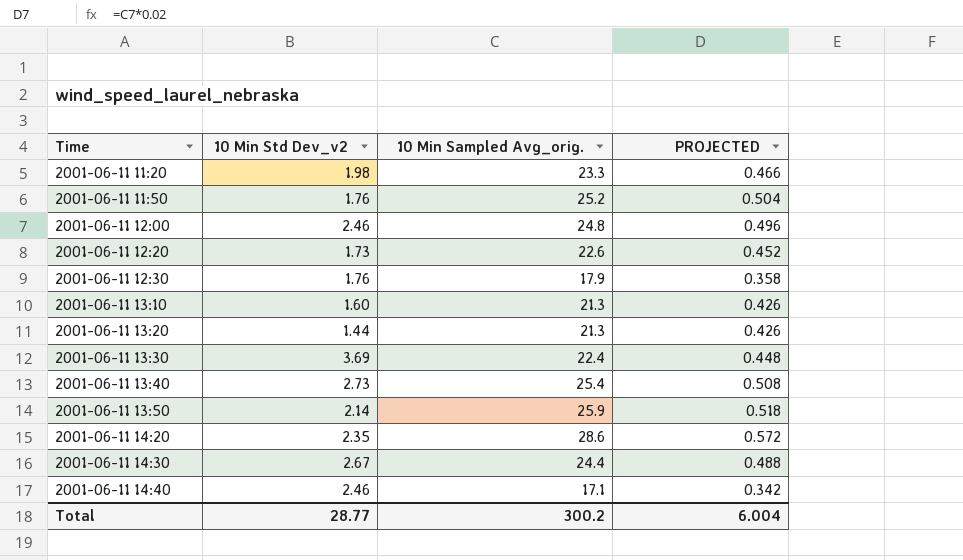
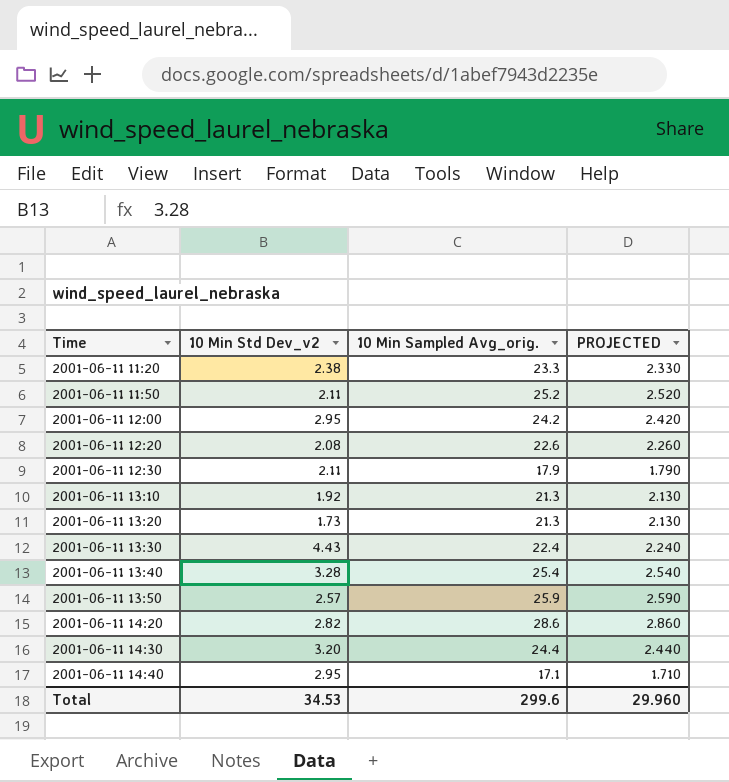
column PROJECTED | formula: [10 Min Sampled Avg_orig.] * 0.02 -> [10 Min Sampled Avg_orig.] * 0.1
2001-06-11 11:20 | 10 Min Std Dev_v2: 1.98 -> 2.38
2001-06-11 11:50 | 10 Min Std Dev_v2: 1.76 -> 2.11
2001-06-11 12:00 | 10 Min Std Dev_v2: 2.46 -> 2.95
2001-06-11 12:00 | 10 Min Sampled Avg_orig.: 24.8 -> 24.2
2001-06-11 12:20 | 10 Min Std Dev_v2: 1.73 -> 2.08
2001-06-11 12:30 | 10 Min Std Dev_v2: 1.76 -> 2.11
2001-06-11 13:10 | 10 Min Std Dev_v2: 1.60 -> 1.92
2001-06-11 13:20 | 10 Min Std Dev_v2: 1.44 -> 1.73
2001-06-11 13:30 | 10 Min Std Dev_v2: 3.69 -> 4.43
2001-06-11 13:40 | 10 Min Std Dev_v2: 2.73 -> 3.28
2001-06-11 13:50 | 10 Min Std Dev_v2: 2.14 -> 2.57
2001-06-11 14:20 | 10 Min Std Dev_v2: 2.35 -> 2.82
2001-06-11 14:30 | 10 Min Std Dev_v2: 2.67 -> 3.20
2001-06-11 14:40 | 10 Min Std Dev_v2: 2.46 -> 2.95
Total | 10 Min Std Dev_v2: 28.77 -> 34.53
Total | 10 Min Sampled Avg_orig.: 300.2 -> 299.6
Total | PROJECTED: 6.004 -> 29.960

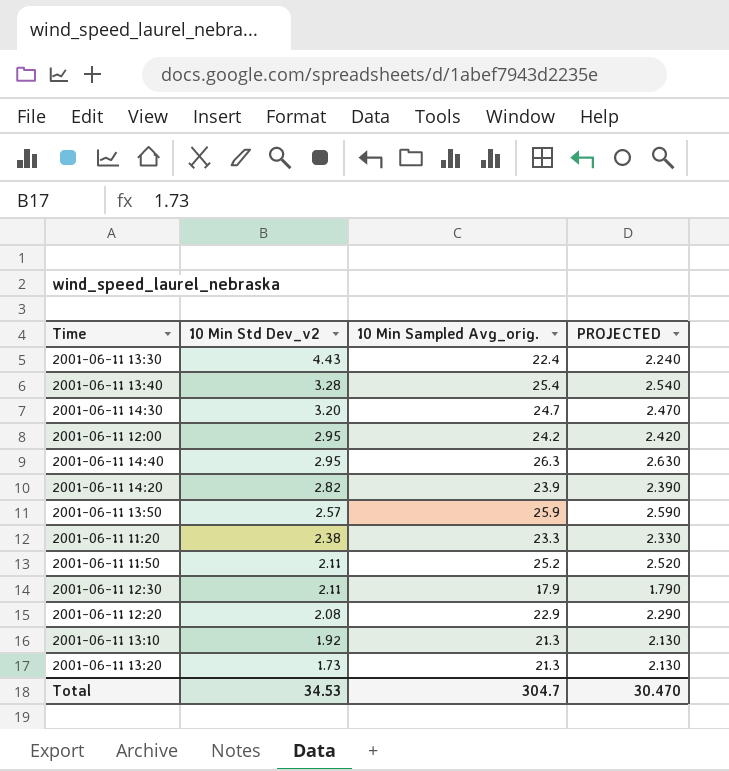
row order: Time ascending -> 10 Min Std Dev_v2 descending
2001-06-11 14:30 | 10 Min Sampled Avg_orig.: 24.4 -> 24.7
2001-06-11 14:30 | PROJECTED: 2.440 -> 2.470
2001-06-11 14:40 | 10 Min Sampled Avg_orig.: 17.1 -> 26.3
2001-06-11 14:40 | PROJECTED: 1.710 -> 2.630
2001-06-11 14:20 | 10 Min Sampled Avg_orig.: 28.6 -> 23.9
2001-06-11 14:20 | PROJECTED: 2.860 -> 2.390
2001-06-11 12:20 | 10 Min Sampled Avg_orig.: 22.6 -> 22.9
2001-06-11 12:20 | PROJECTED: 2.260 -> 2.290
Total | 10 Min Sampled Avg_orig.: 299.6 -> 304.7
Total | PROJECTED: 29.960 -> 30.470

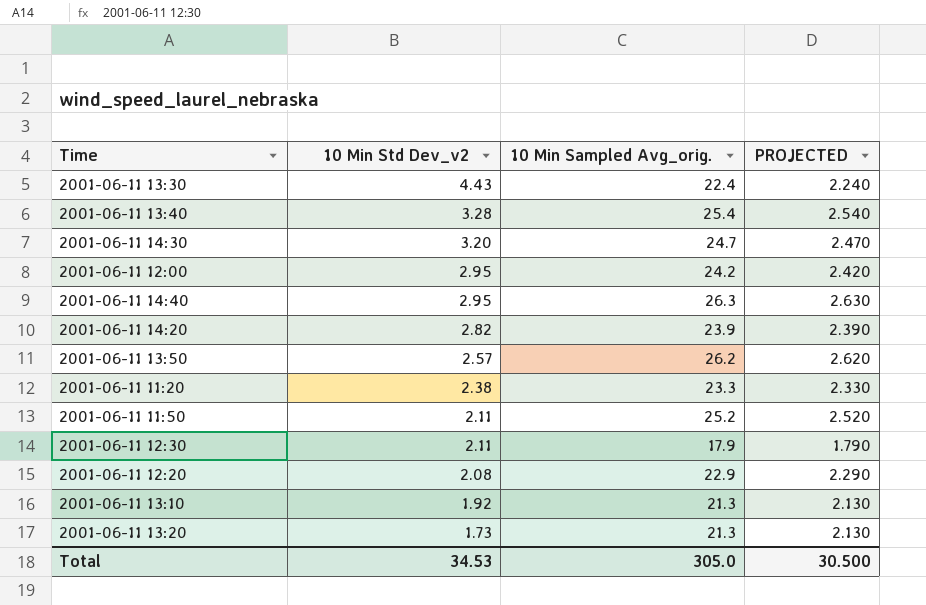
2001-06-11 13:50 | 10 Min Sampled Avg_orig.: 25.9 -> 26.2
2001-06-11 13:50 | PROJECTED: 2.590 -> 2.620
Total | 10 Min Sampled Avg_orig.: 304.7 -> 305.0
Total | PROJECTED: 30.470 -> 30.500

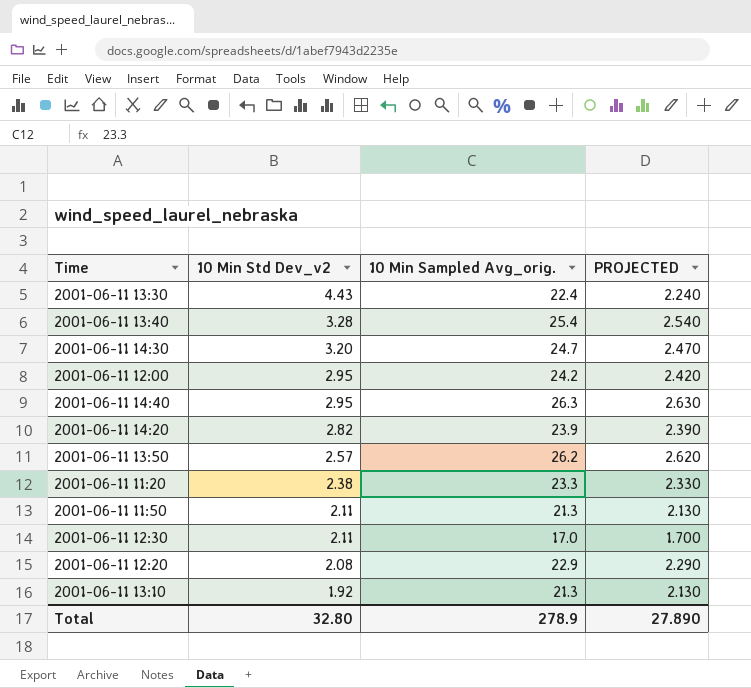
row 2001-06-11 13:20: 1.73 | 21.3 | 2.130 -> none
2001-06-11 11:50 | 10 Min Sampled Avg_orig.: 25.2 -> 21.3
2001-06-11 11:50 | PROJECTED: 2.520 -> 2.130
2001-06-11 12:30 | 10 Min Sampled Avg_orig.: 17.9 -> 17.0
2001-06-11 12:30 | PROJECTED: 1.790 -> 1.700
Total | 10 Min Std Dev_v2: 34.53 -> 32.80
Total | 10 Min Sampled Avg_orig.: 305.0 -> 278.9
Total | PROJECTED: 30.500 -> 27.890

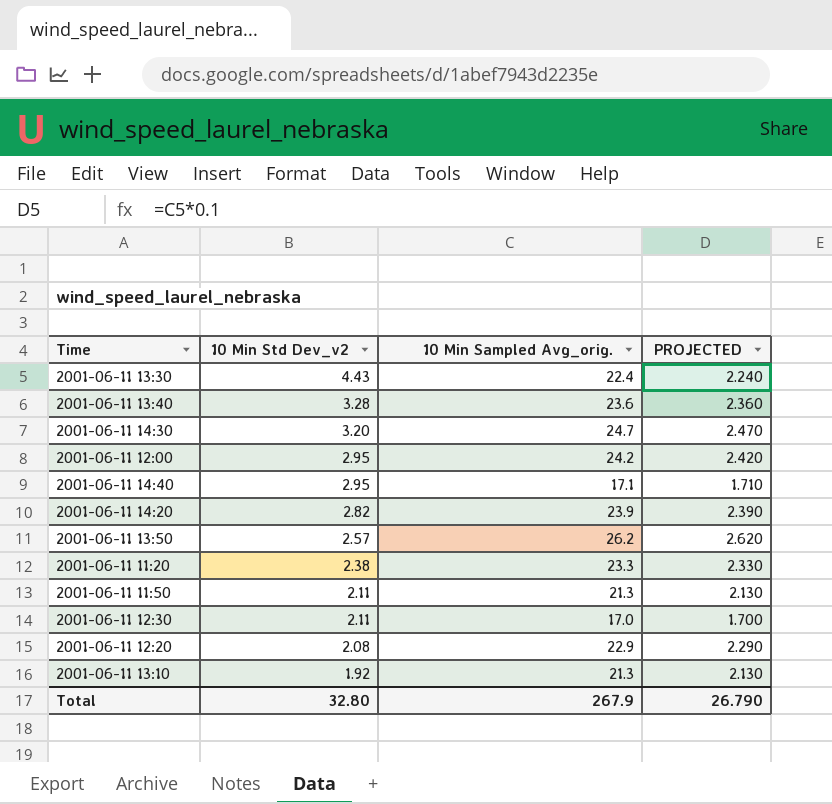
2001-06-11 13:40 | 10 Min Sampled Avg_orig.: 25.4 -> 23.6
2001-06-11 13:40 | PROJECTED: 2.540 -> 2.360
2001-06-11 14:40 | 10 Min Sampled Avg_orig.: 26.3 -> 17.1
2001-06-11 14:40 | PROJECTED: 2.630 -> 1.710
Total | 10 Min Sampled Avg_orig.: 278.9 -> 267.9
Total | PROJECTED: 27.890 -> 26.790

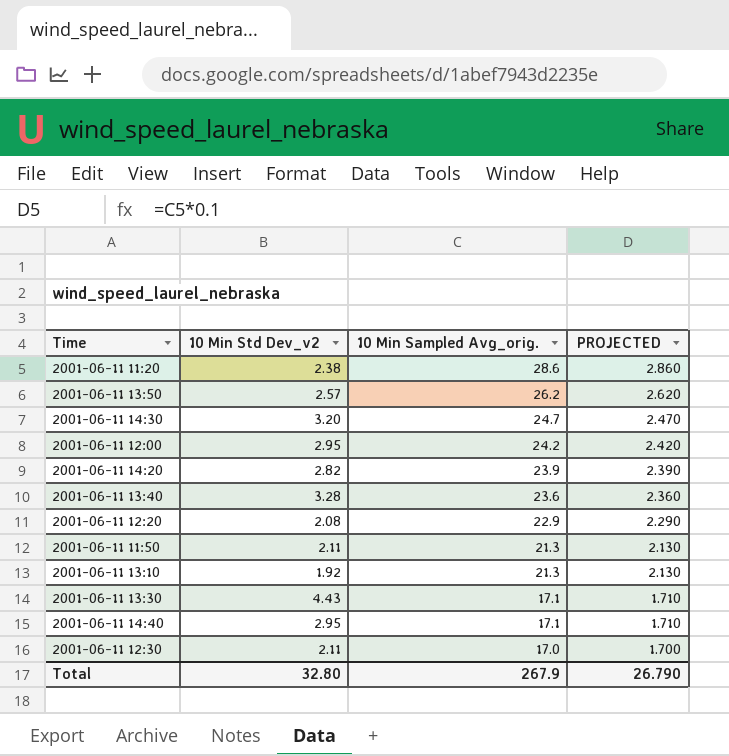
row order: 10 Min Std Dev_v2 descending -> 10 Min Sampled Avg_orig. descending
2001-06-11 11:20 | 10 Min Sampled Avg_orig.: 23.3 -> 28.6
2001-06-11 11:20 | PROJECTED: 2.330 -> 2.860
2001-06-11 13:30 | 10 Min Sampled Avg_orig.: 22.4 -> 17.1
2001-06-11 13:30 | PROJECTED: 2.240 -> 1.710

